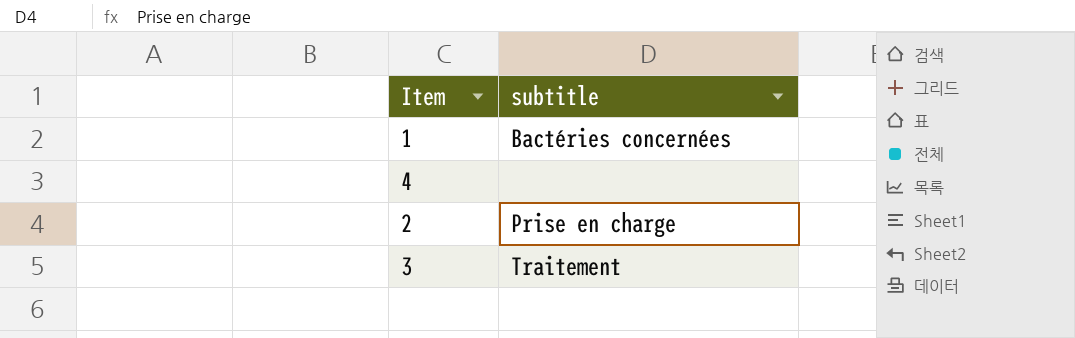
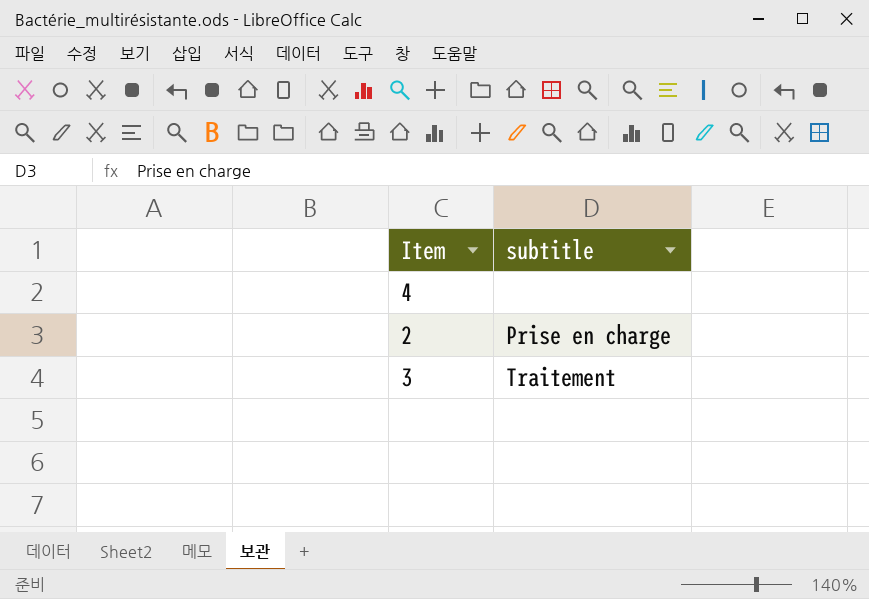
row 1: Bactéries concernées -> none

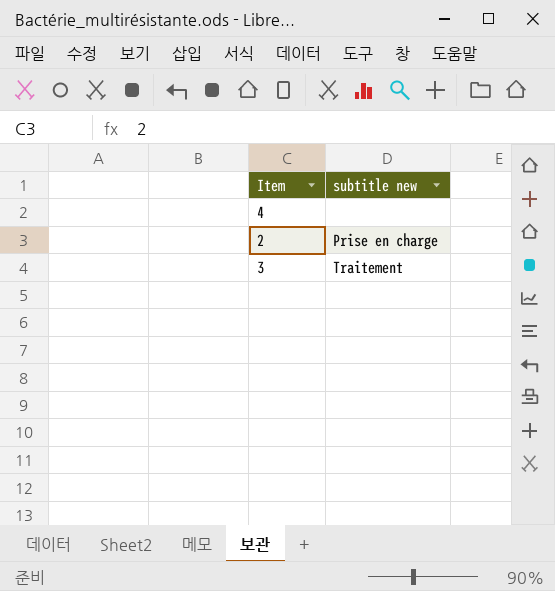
column name: subtitle -> subtitle new

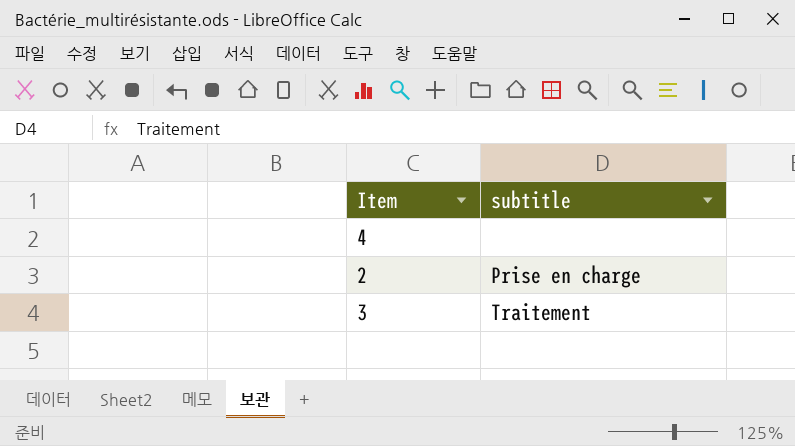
column name: subtitle new -> subtitle

